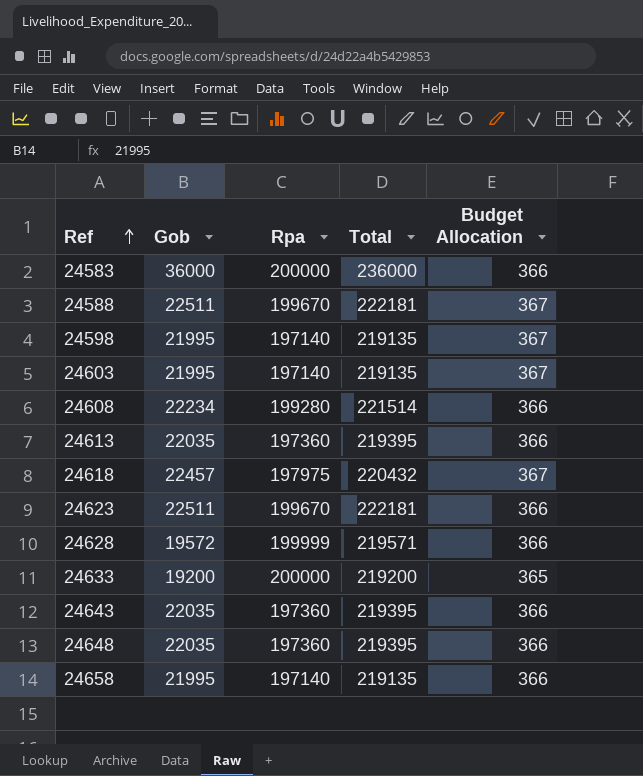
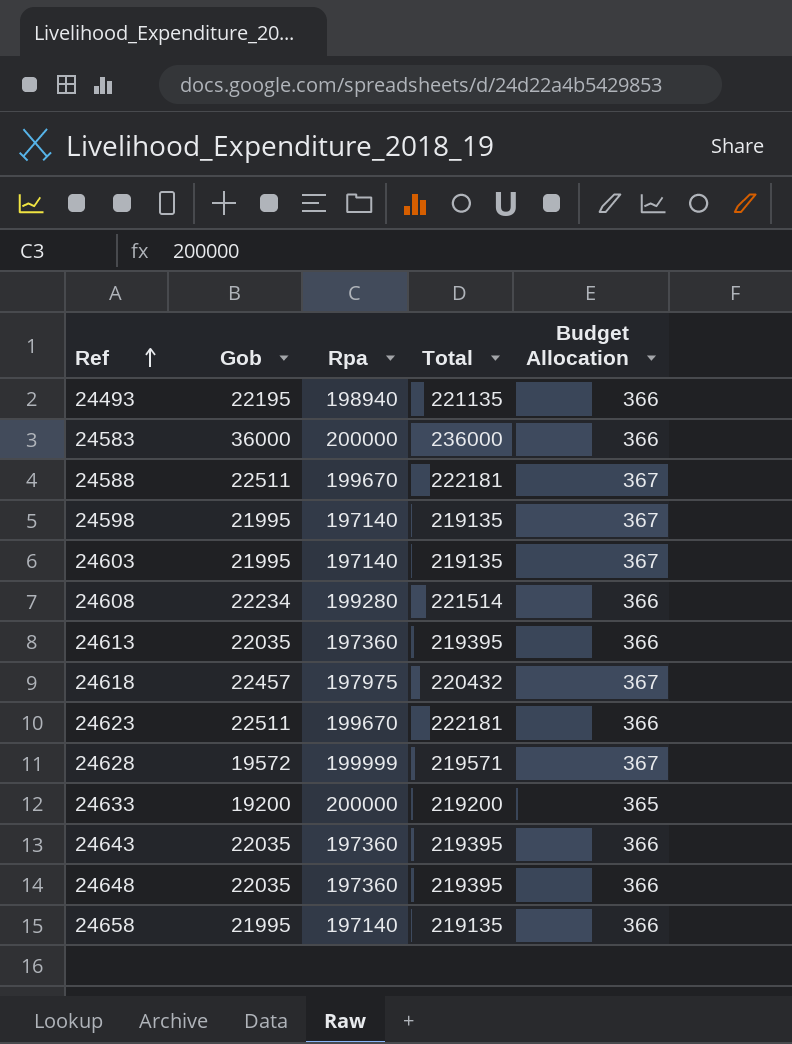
row 24493: none -> 22195 | 198940 | 221135 | 366
24628 | Budget Allocation: 366 -> 367

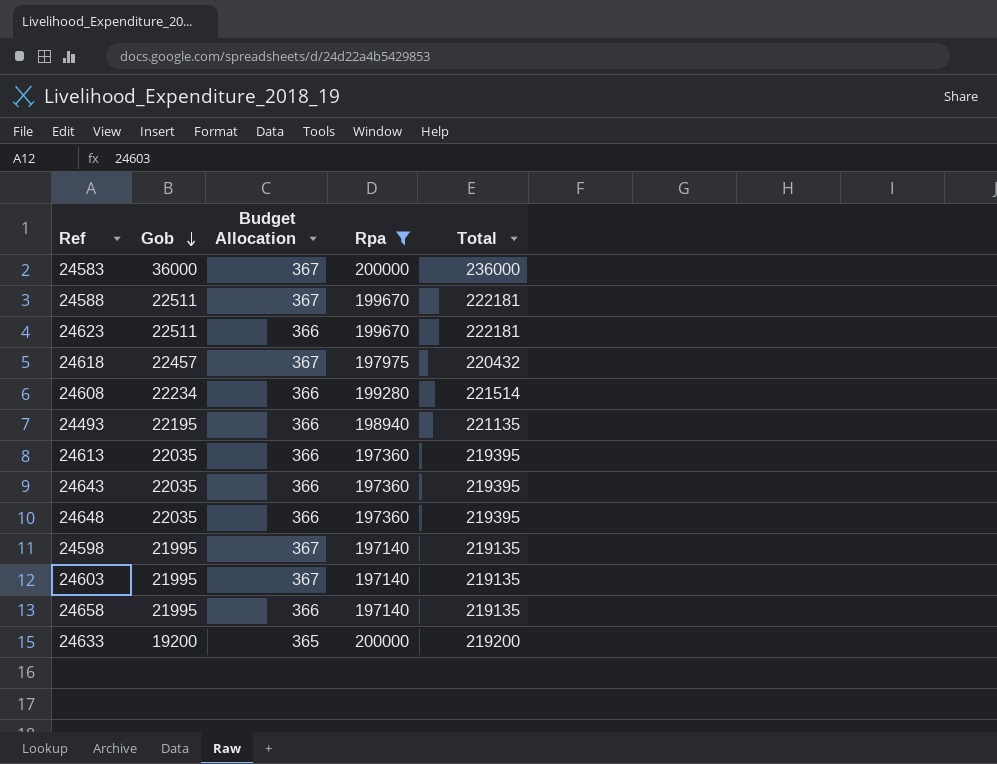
filter: none -> Rpa != 199999
row order: Ref ascending -> Gob descending
column Budget Allocation | position: 5 -> 3
24583 | Budget Allocation: 366 -> 367

